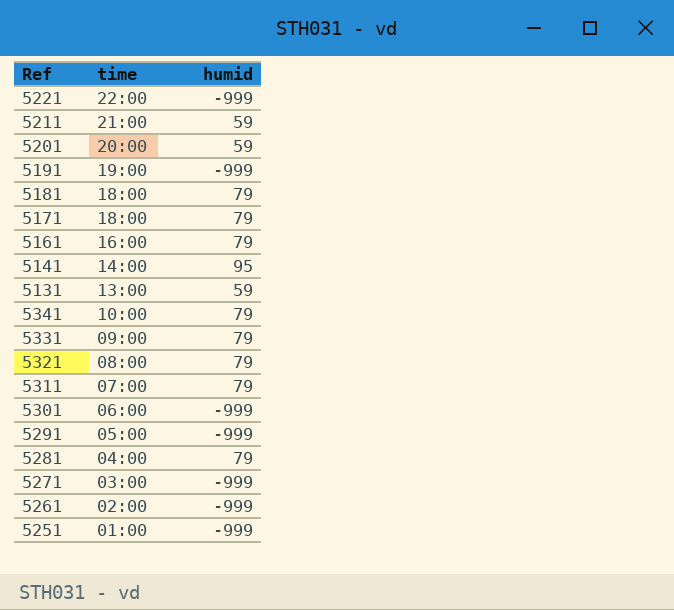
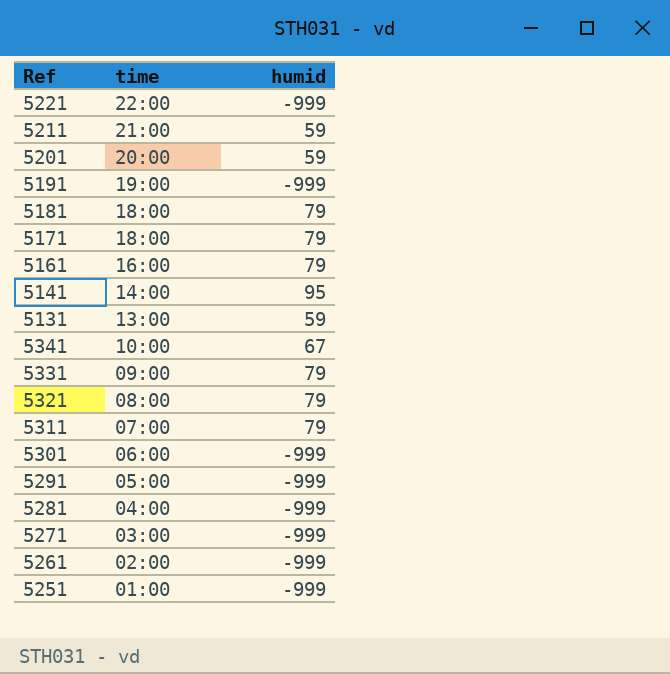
5341 | humid: 79 -> 67
5281 | humid: 79 -> -999

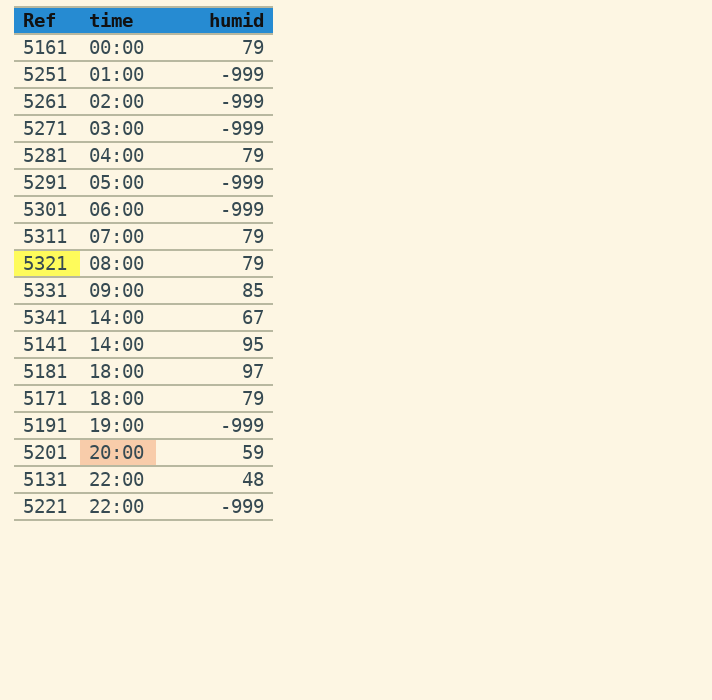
row order: time descending -> time ascending
row 5211: 21:00 | 59 -> none
5161 | time: 16:00 -> 00:00
5281 | humid: -999 -> 79
5331 | humid: 79 -> 85
5341 | time: 10:00 -> 14:00
5181 | humid: 79 -> 97
5131 | time: 13:00 -> 22:00
5131 | humid: 59 -> 48

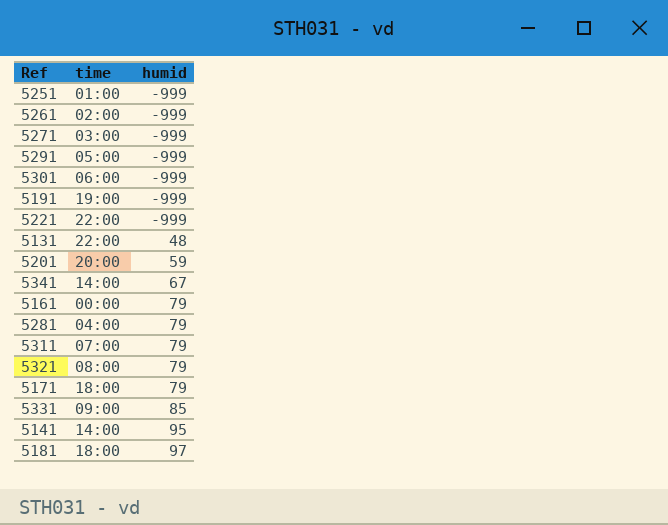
row order: time ascending -> humid ascending

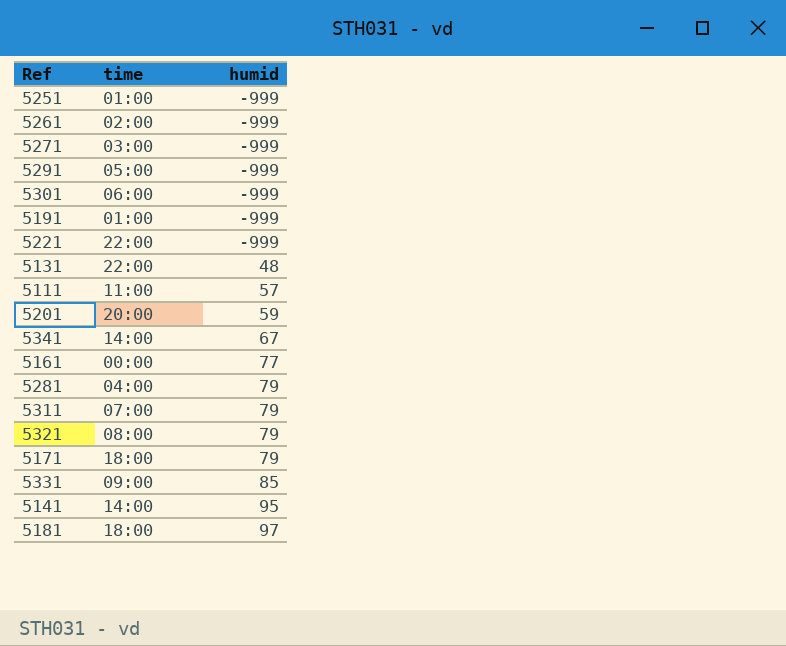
5191 | time: 19:00 -> 01:00
row 5111: none -> 11:00 | 57
5161 | humid: 79 -> 77

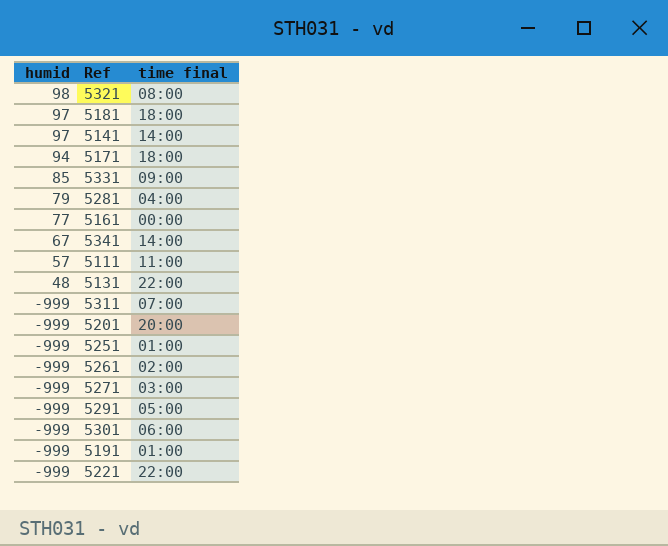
row order: humid ascending -> humid descending
column humid | position: 3 -> 1
column name: time -> time final
5321 | humid: 79 -> 98
5141 | humid: 95 -> 97
5171 | humid: 79 -> 94
5311 | humid: 79 -> -999
5201 | humid: 59 -> -999

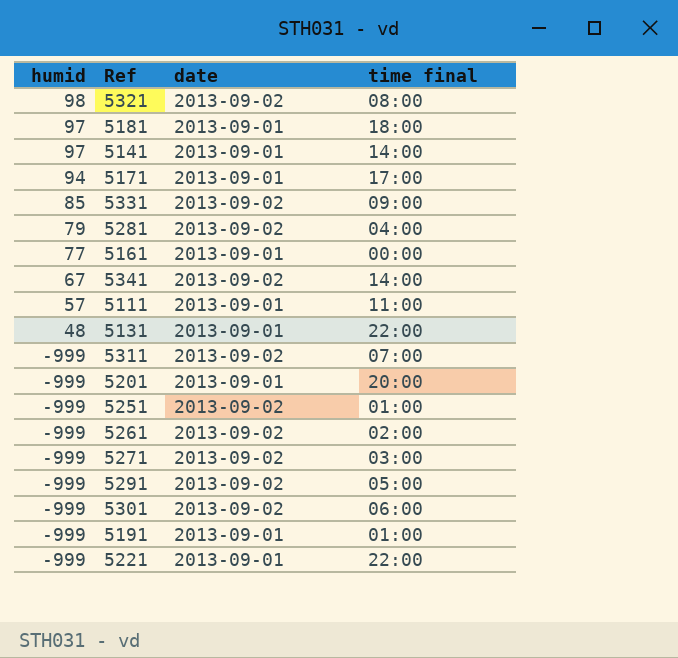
column date | position: none -> 3
5171 | time final: 18:00 -> 17:00

